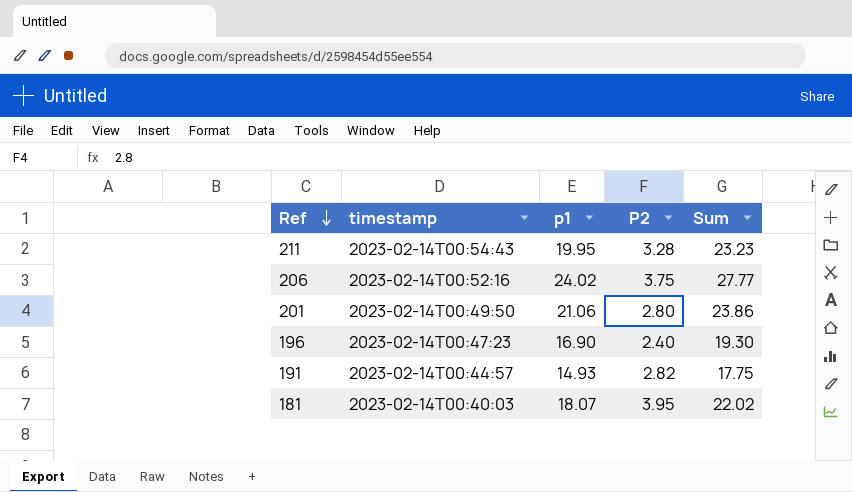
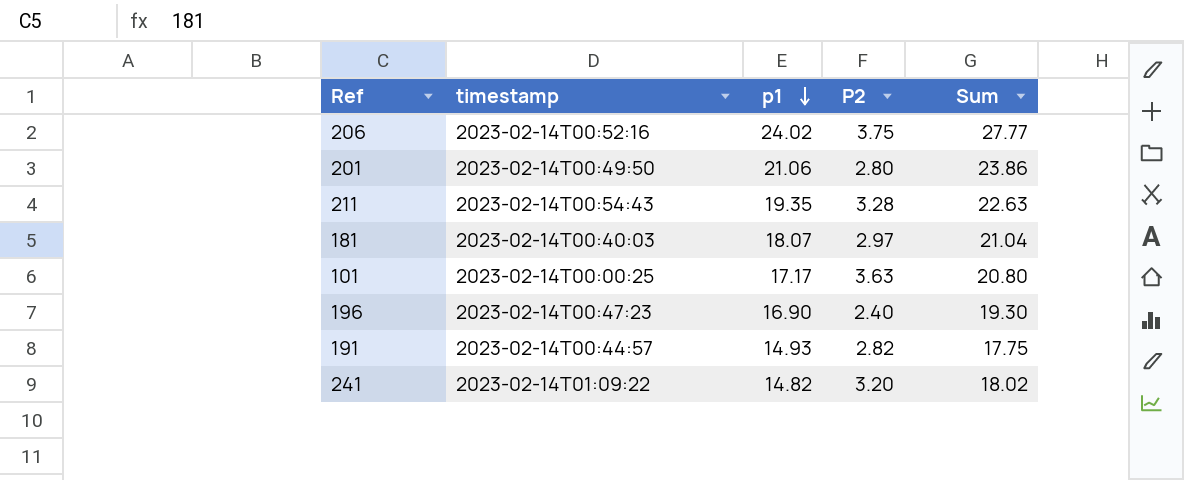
row order: Ref descending -> p1 descending
211 | p1: 19.95 -> 19.35
211 | Sum: 23.23 -> 22.63
181 | P2: 3.95 -> 2.97
181 | Sum: 22.02 -> 21.04
row 101: none -> 2023-02-14T00:00:25 | 17.17 | 3.63 | 20.80
row 241: none -> 2023-02-14T01:09:22 | 14.82 | 3.20 | 18.02

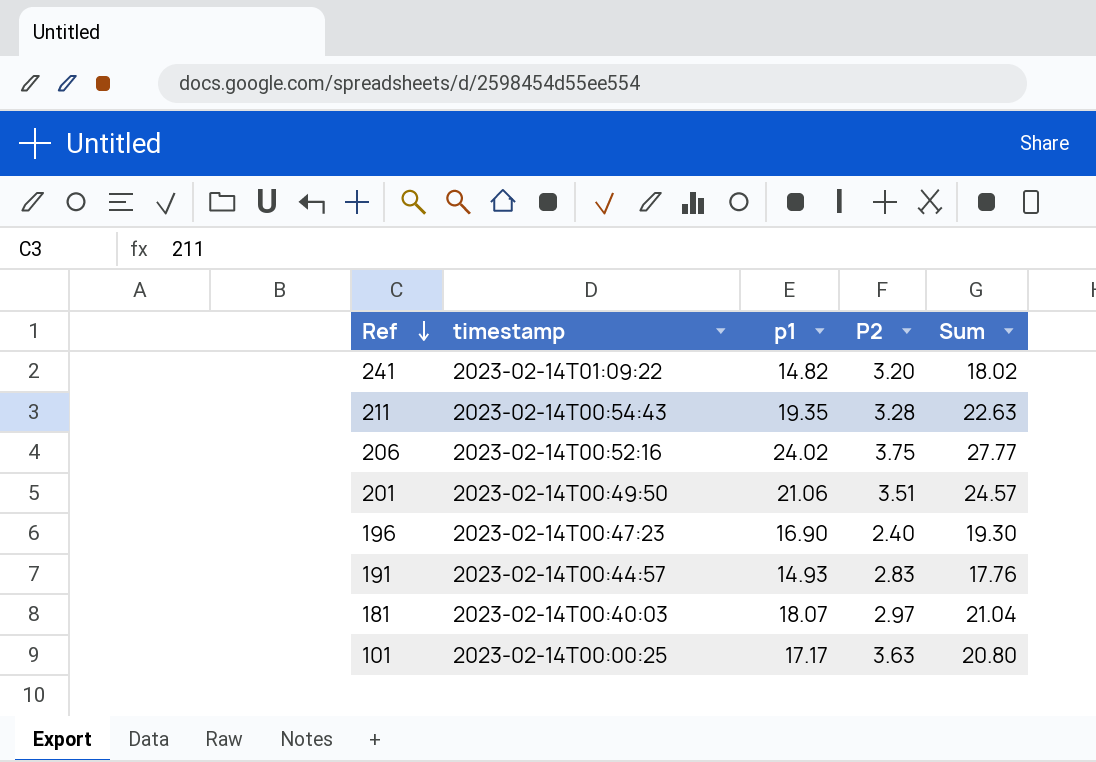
row order: p1 descending -> Ref descending
201 | P2: 2.80 -> 3.51
201 | Sum: 23.86 -> 24.57
191 | P2: 2.82 -> 2.83
191 | Sum: 17.75 -> 17.76

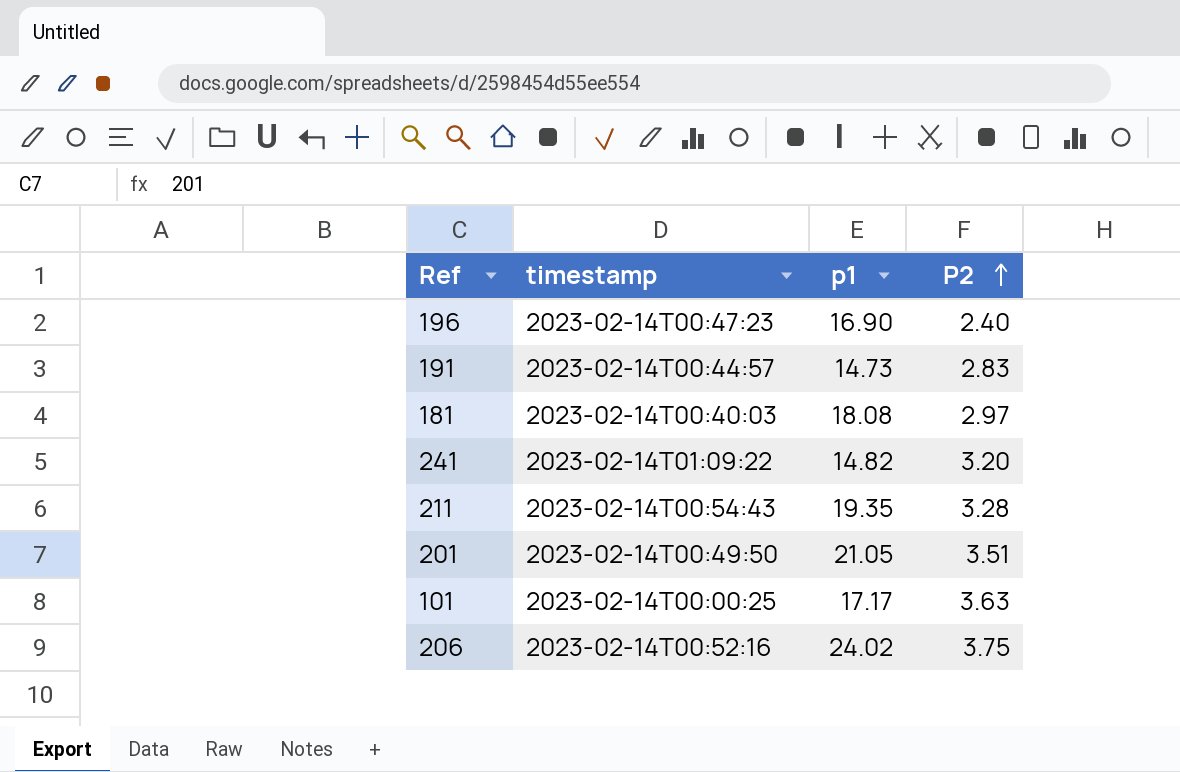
row order: Ref descending -> P2 ascending
column Sum | formula: [p1] + [P2] -> none
191 | p1: 14.93 -> 14.73
181 | p1: 18.07 -> 18.08
201 | p1: 21.06 -> 21.05

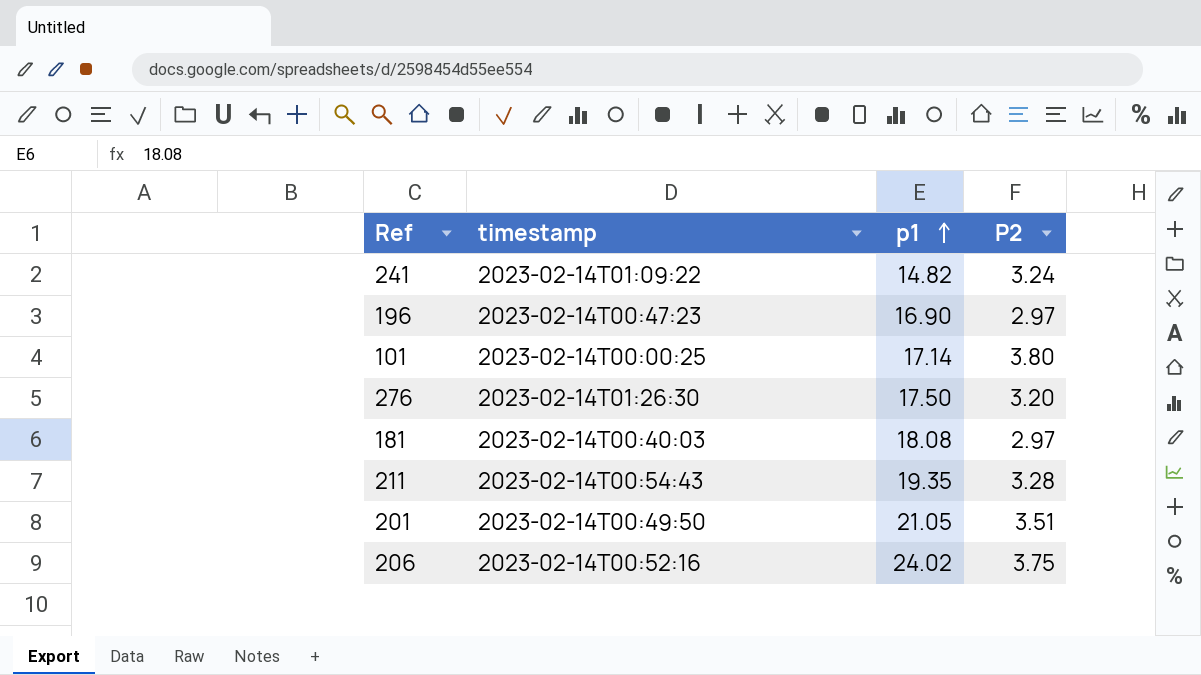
row order: P2 ascending -> p1 ascending
row 191: 2023-02-14T00:44:57 | 14.73 | 2.83 -> none
241 | P2: 3.20 -> 3.24
196 | P2: 2.40 -> 2.97
101 | p1: 17.17 -> 17.14
101 | P2: 3.63 -> 3.80
row 276: none -> 2023-02-14T01:26:30 | 17.50 | 3.20

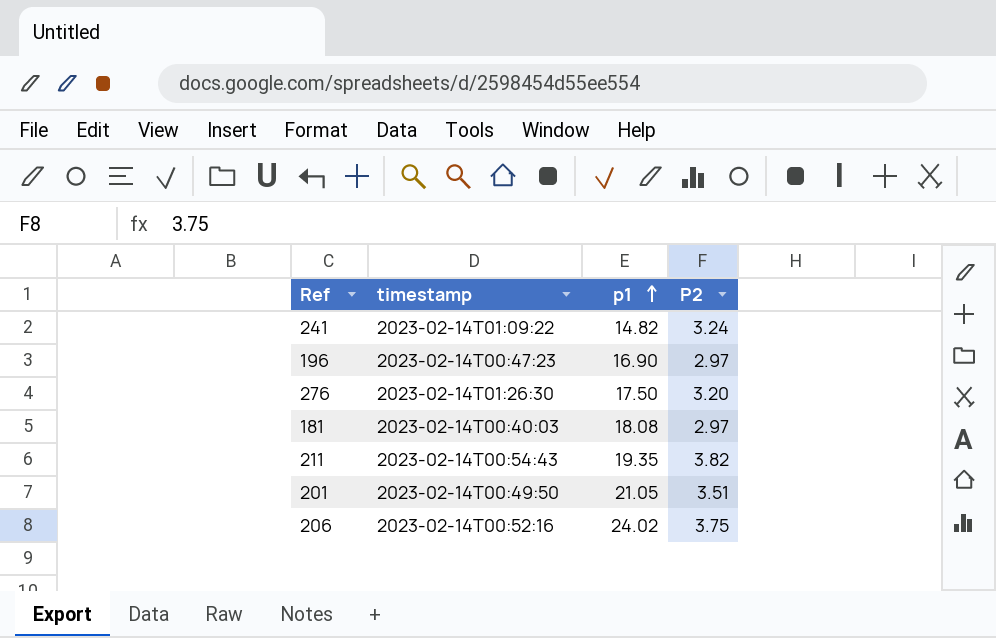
row 101: 2023-02-14T00:00:25 | 17.14 | 3.80 -> none
211 | P2: 3.28 -> 3.82

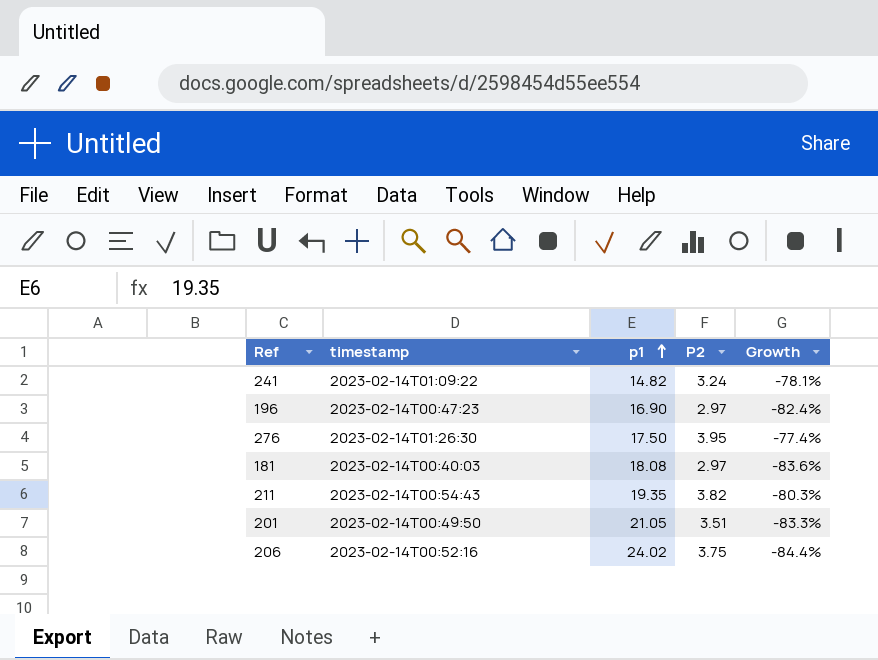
column Growth | formula: none -> ([P2] - [p1]) / [p1]
276 | P2: 3.20 -> 3.95

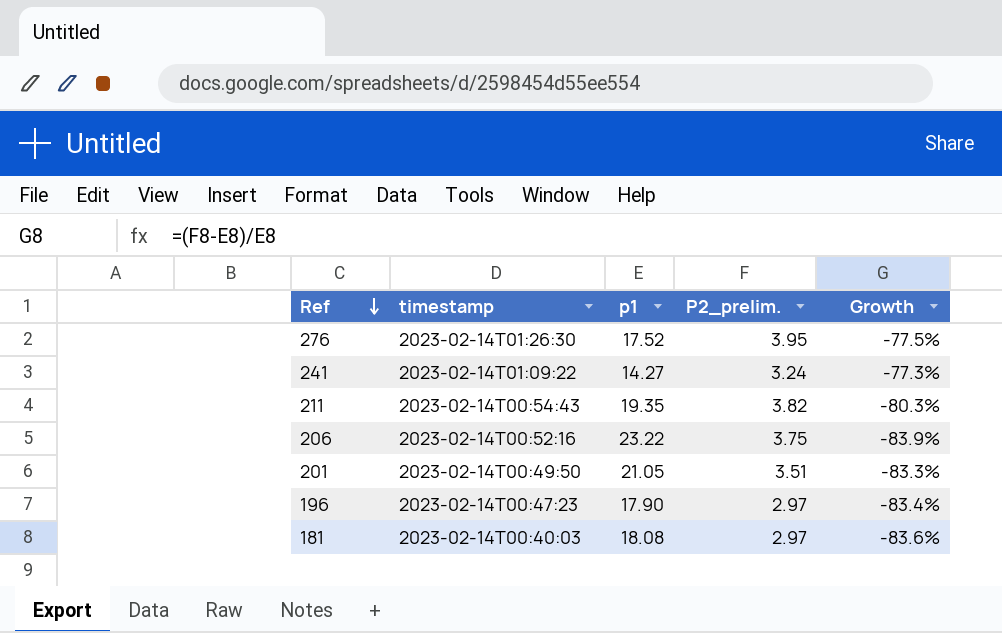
row order: p1 ascending -> Ref descending
column name: P2 -> P2_prelim.
276 | p1: 17.50 -> 17.52
276 | Growth: -77.4% -> -77.5%
241 | p1: 14.82 -> 14.27
241 | Growth: -78.1% -> -77.3%
206 | p1: 24.02 -> 23.22
206 | Growth: -84.4% -> -83.9%
196 | p1: 16.90 -> 17.90
196 | Growth: -82.4% -> -83.4%

